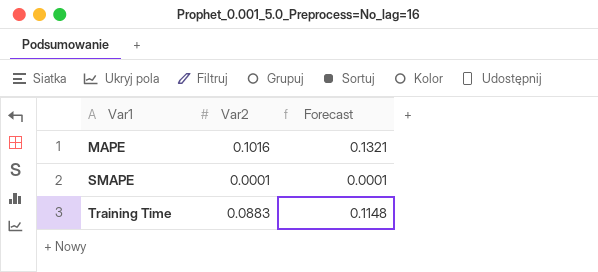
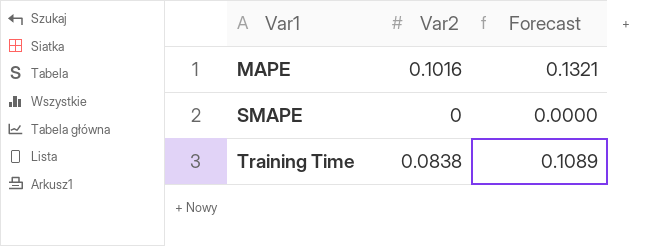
SMAPE | Var2: 0.0001 -> 0
SMAPE | Forecast: 0.0001 -> 0.0000
Training Time | Var2: 0.0883 -> 0.0838
Training Time | Forecast: 0.1148 -> 0.1089

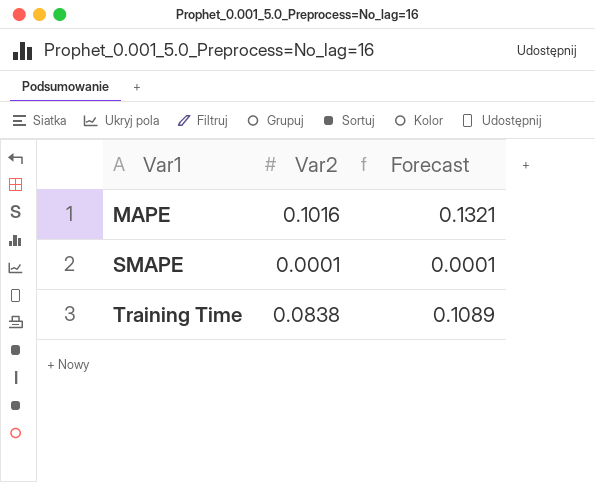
SMAPE | Var2: 0 -> 0.0001
SMAPE | Forecast: 0.0000 -> 0.0001

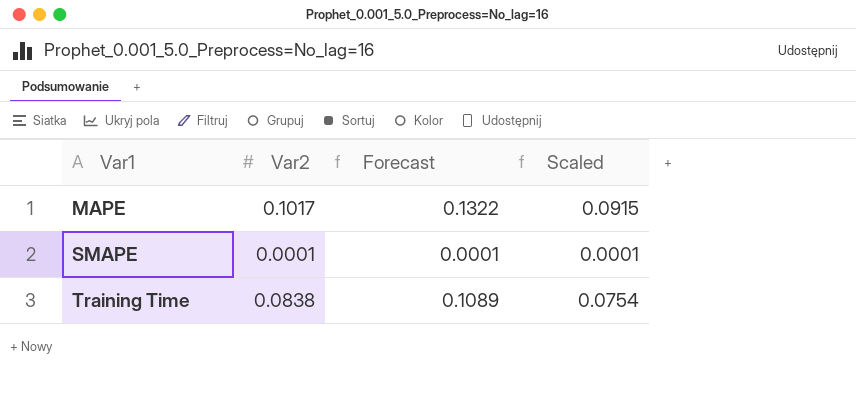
column Scaled | formula: none -> [Var2] * 0.9
MAPE | Var2: 0.1016 -> 0.1017
MAPE | Forecast: 0.1321 -> 0.1322

